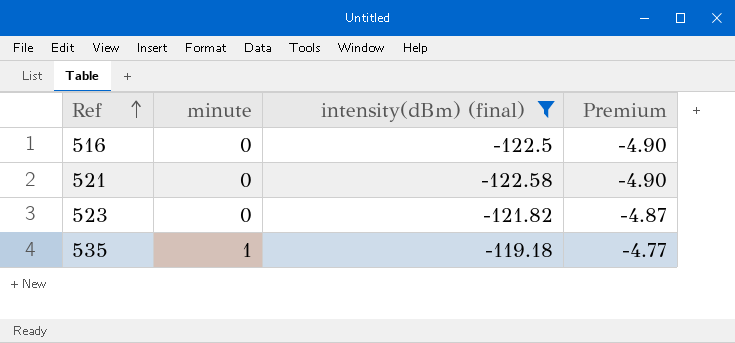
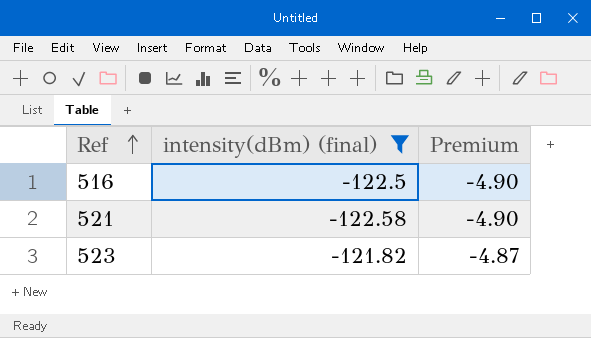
column minute | position: 2 -> none
row 535: 1 | -119.18 | -4.77 -> none

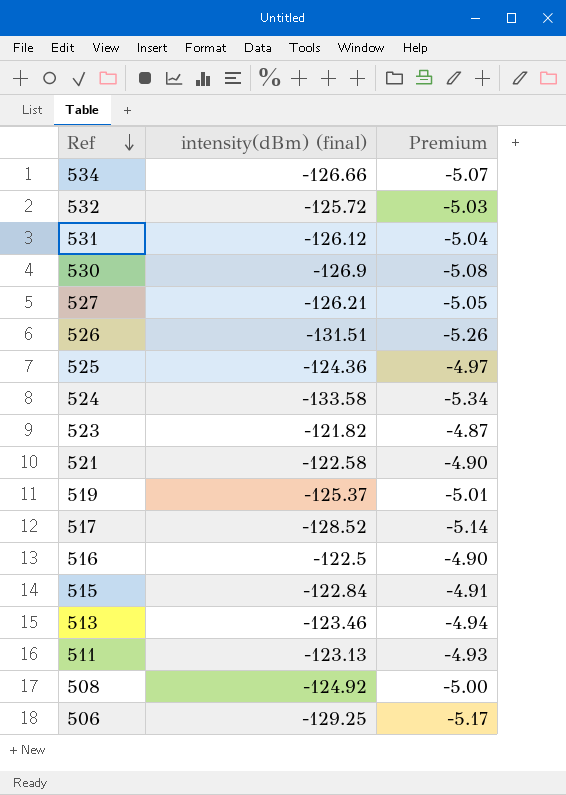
filter: intensity(dBm) (final) >= -122.58 -> none
row order: Ref ascending -> Ref descending

